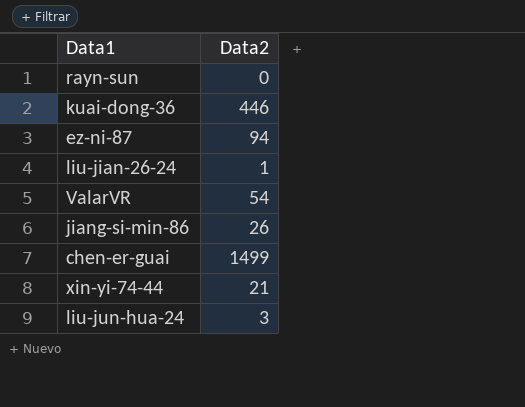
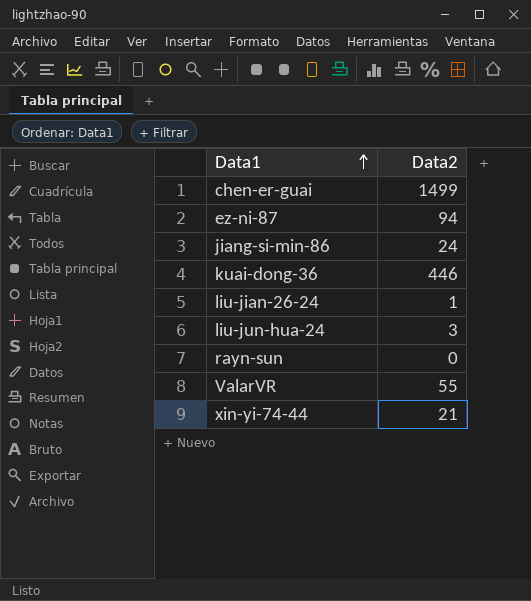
row order: none -> Data1 ascending
jiang-si-min-86 | Data2: 26 -> 24
ValarVR | Data2: 54 -> 55

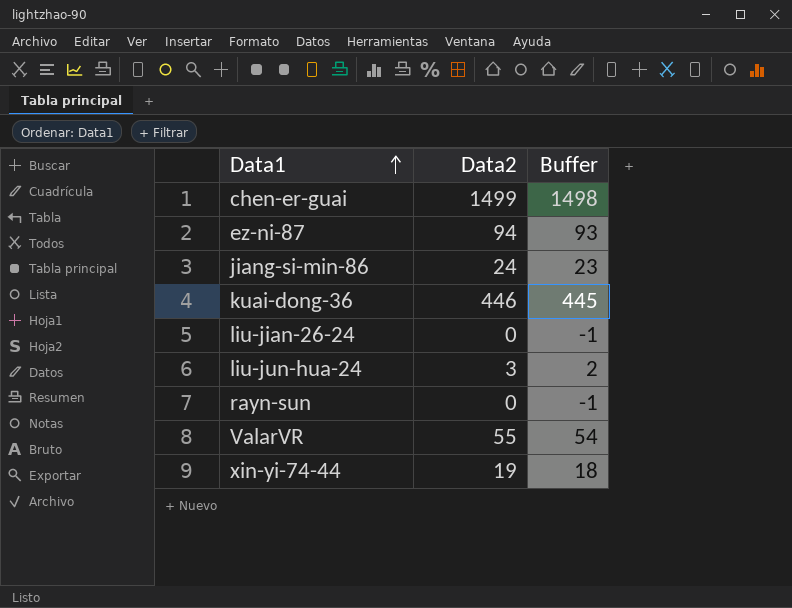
column Buffer | formula: none -> [Data2] - 1
liu-jian-26-24 | Data2: 1 -> 0
xin-yi-74-44 | Data2: 21 -> 19

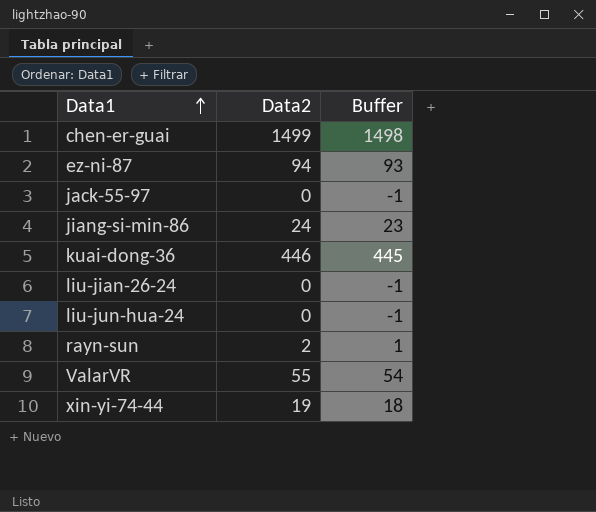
row jack-55-97: none -> 0 | -1
liu-jun-hua-24 | Data2: 3 -> 0
liu-jun-hua-24 | Buffer: 2 -> -1
rayn-sun | Data2: 0 -> 2
rayn-sun | Buffer: -1 -> 1

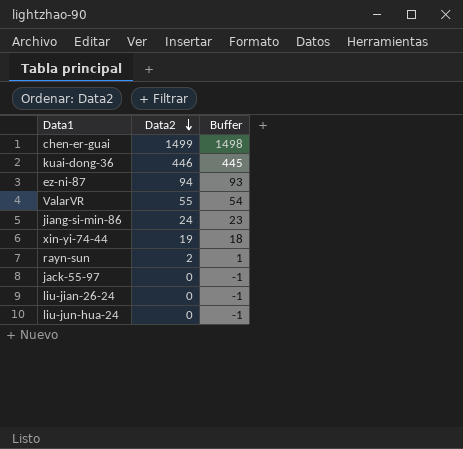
row order: Data1 ascending -> Data2 descending

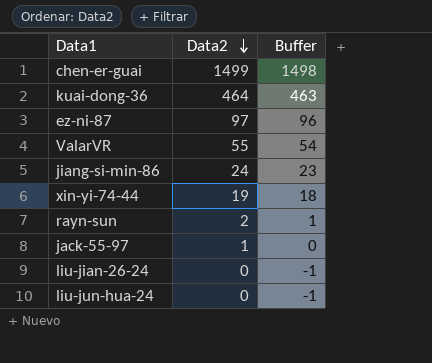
kuai-dong-36 | Data2: 446 -> 464
kuai-dong-36 | Buffer: 445 -> 463
ez-ni-87 | Data2: 94 -> 97
ez-ni-87 | Buffer: 93 -> 96
jack-55-97 | Data2: 0 -> 1
jack-55-97 | Buffer: -1 -> 0

